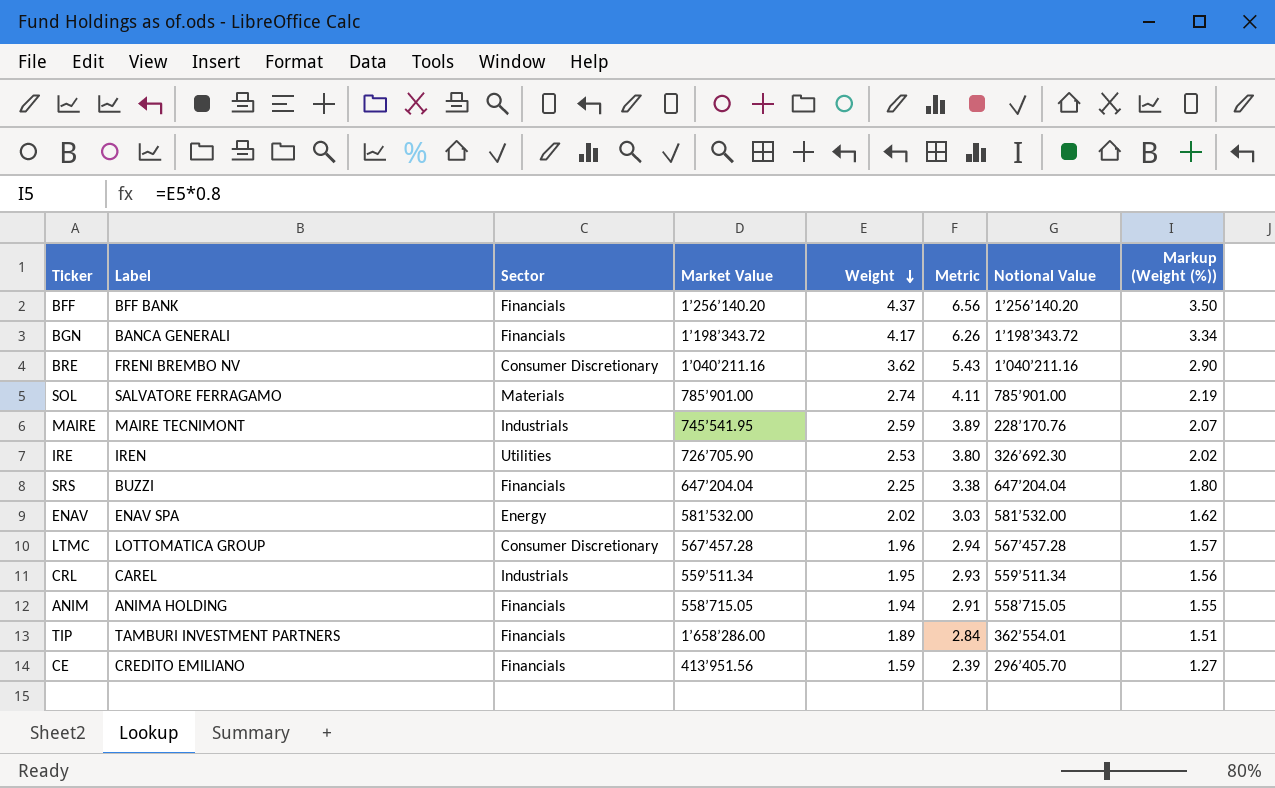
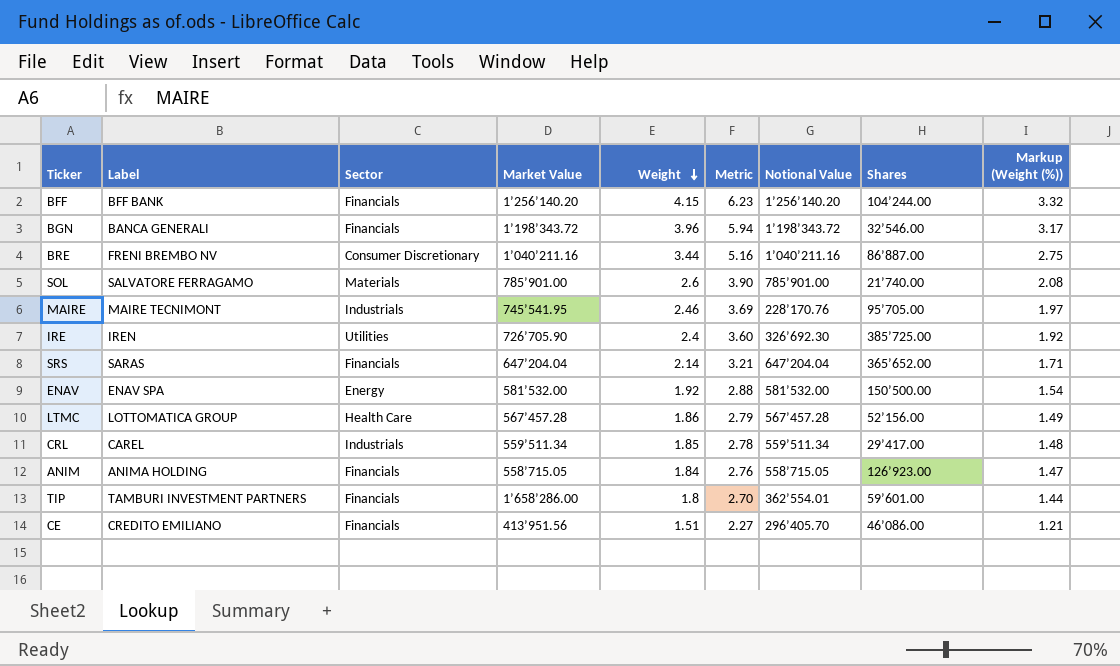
column Shares | position: none -> 8
BFF | Weight: 4.37 -> 4.15
BFF | Metric: 6.56 -> 6.23
BFF | Markup (Weight (%)): 3.50 -> 3.32
BGN | Weight: 4.17 -> 3.96
BGN | Metric: 6.26 -> 5.94
BGN | Markup (Weight (%)): 3.34 -> 3.17
BRE | Weight: 3.62 -> 3.44
BRE | Metric: 5.43 -> 5.16
BRE | Markup (Weight (%)): 2.90 -> 2.75
SOL | Weight: 2.74 -> 2.6
SOL | Metric: 4.11 -> 3.90
SOL | Markup (Weight (%)): 2.19 -> 2.08
MAIRE | Weight: 2.59 -> 2.46
MAIRE | Metric: 3.89 -> 3.69
MAIRE | Markup (Weight (%)): 2.07 -> 1.97
IRE | Weight: 2.53 -> 2.4
IRE | Metric: 3.80 -> 3.60
IRE | Markup (Weight (%)): 2.02 -> 1.92
SRS | Label: BUZZI -> SARAS
SRS | Weight: 2.25 -> 2.14
SRS | Metric: 3.38 -> 3.21
SRS | Markup (Weight (%)): 1.80 -> 1.71
ENAV | Weight: 2.02 -> 1.92
ENAV | Metric: 3.03 -> 2.88
ENAV | Markup (Weight (%)): 1.62 -> 1.54
LTMC | Sector: Consumer Discretionary -> Health Care
LTMC | Weight: 1.96 -> 1.86
LTMC | Metric: 2.94 -> 2.79
LTMC | Markup (Weight (%)): 1.57 -> 1.49
CRL | Weight: 1.95 -> 1.85
CRL | Metric: 2.93 -> 2.78
CRL | Markup (Weight (%)): 1.56 -> 1.48
ANIM | Weight: 1.94 -> 1.84
ANIM | Metric: 2.91 -> 2.76
ANIM | Markup (Weight (%)): 1.55 -> 1.47
TIP | Weight: 1.89 -> 1.8
TIP | Metric: 2.84 -> 2.70
TIP | Markup (Weight (%)): 1.51 -> 1.44
CE | Weight: 1.59 -> 1.51
CE | Metric: 2.39 -> 2.27
CE | Markup (Weight (%)): 1.27 -> 1.21

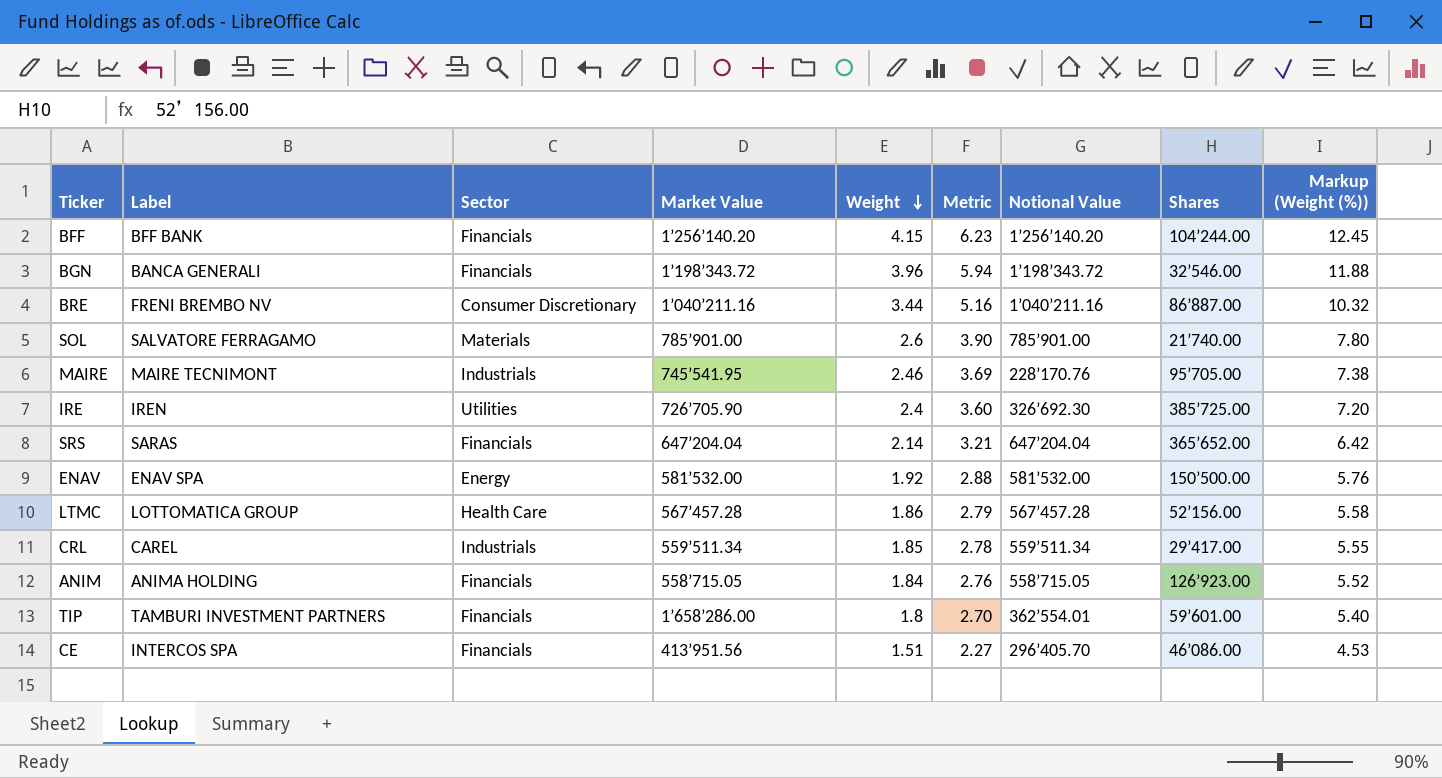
column Markup (Weight (%)) | formula: [Weight] * 0.8 -> [Weight] * 3
CE | Label: CREDITO EMILIANO -> INTERCOS SPA

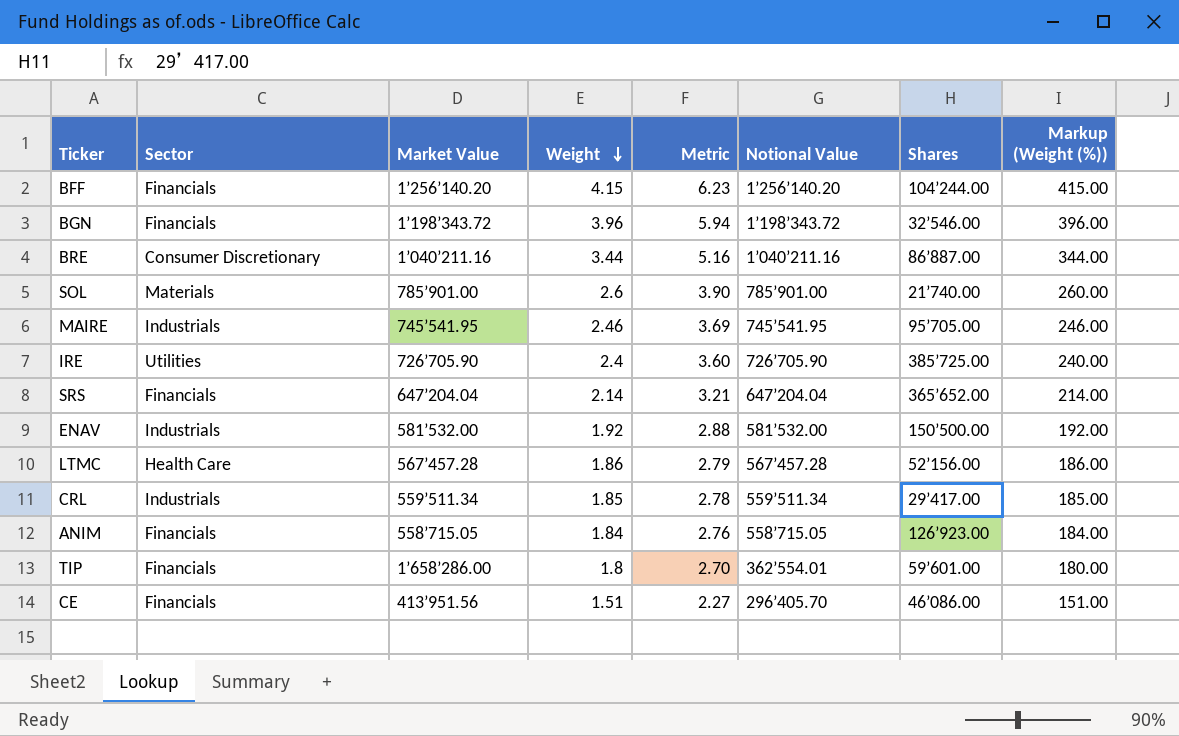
column Label | position: 2 -> none
column Markup (Weight (%)) | formula: [Weight] * 3 -> [Weight] * 100
MAIRE | Notional Value: 228’170.76 -> 745’541.95
IRE | Notional Value: 326’692.30 -> 726’705.90
ENAV | Sector: Energy -> Industrials

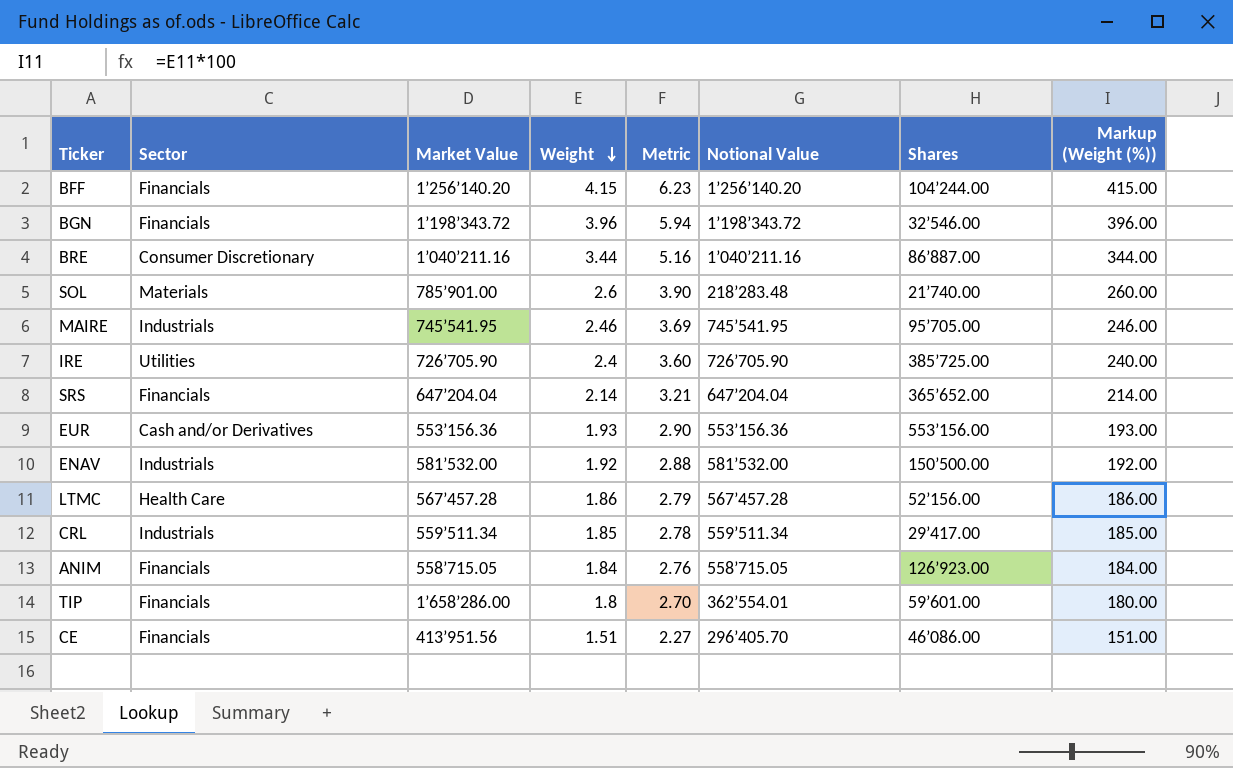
SOL | Notional Value: 785’901.00 -> 218’283.48
row EUR: none -> Cash and/or Derivatives | 553’156.36 | 1.93 | 2.90 | 553’156.36 | 553’156.00 | 193.00

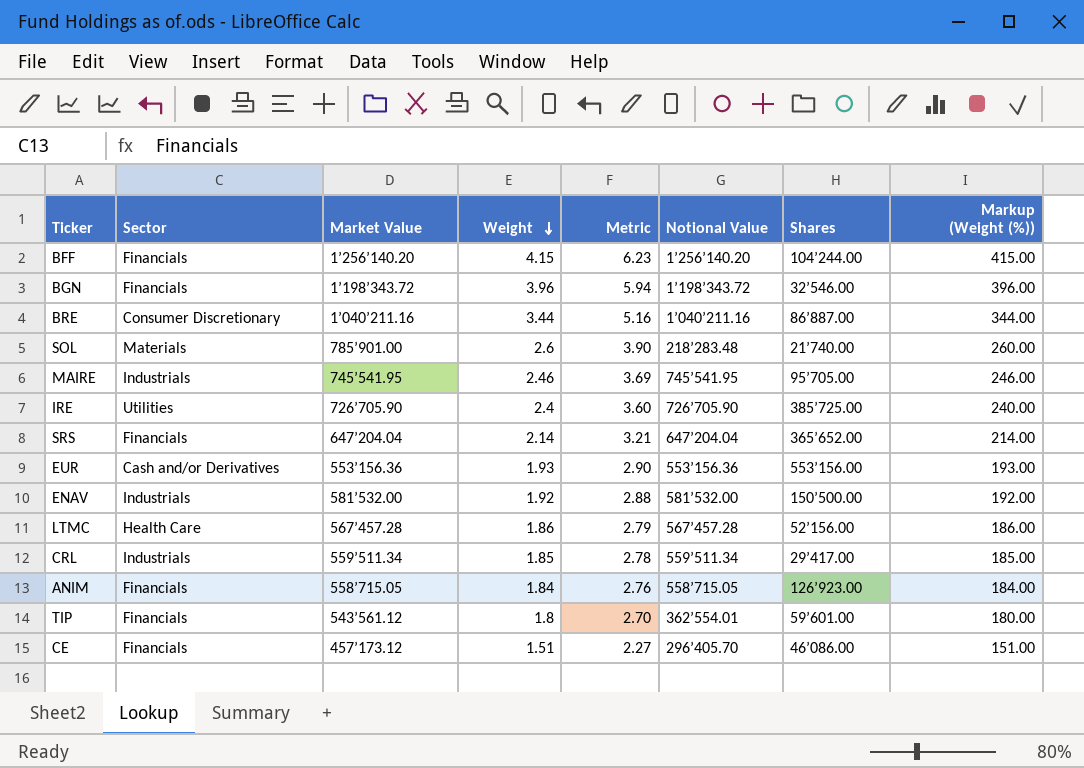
TIP | Market Value: 1’658’286.00 -> 543’561.12
CE | Market Value: 413’951.56 -> 457’173.12

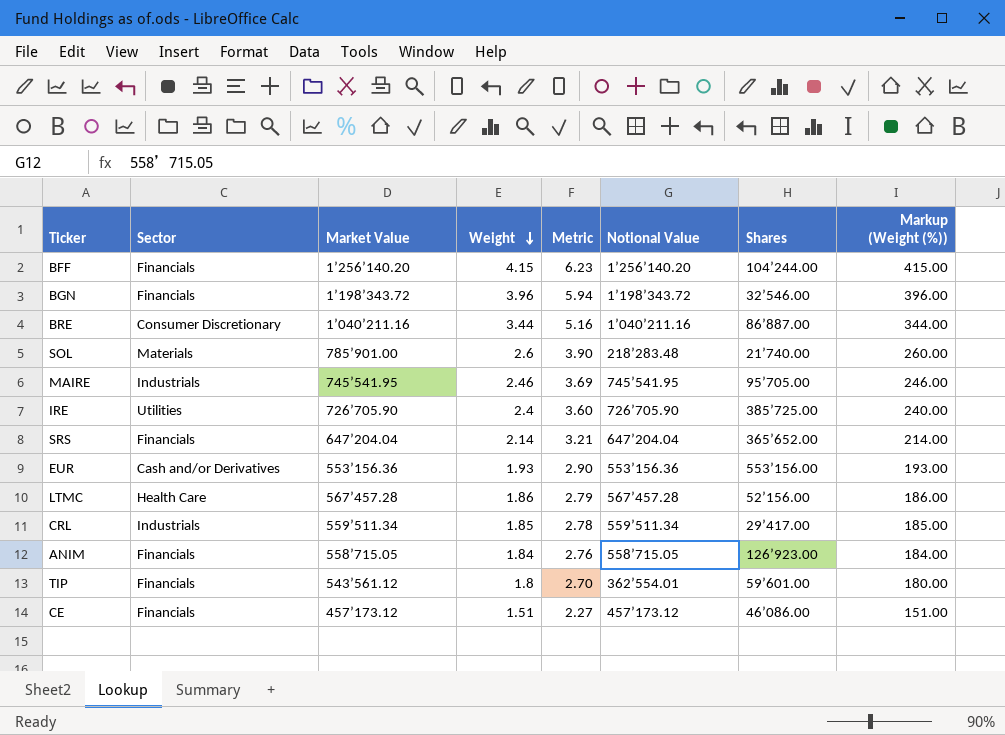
row ENAV: Industrials | 581’532.00 | 1.92 | 2.88 | 581’532.00 | 150’500.00 | 192.00 -> none
CE | Notional Value: 296’405.70 -> 457’173.12

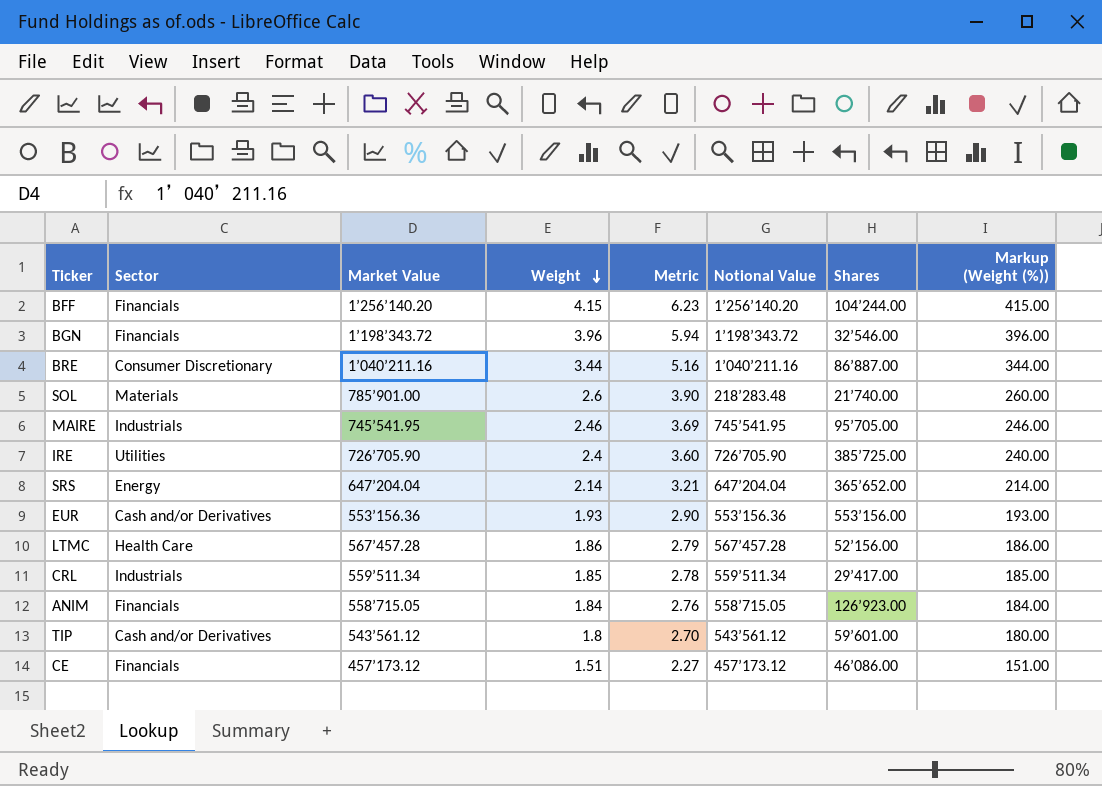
SRS | Sector: Financials -> Energy
TIP | Sector: Financials -> Cash and/or Derivatives
TIP | Notional Value: 362’554.01 -> 543’561.12

